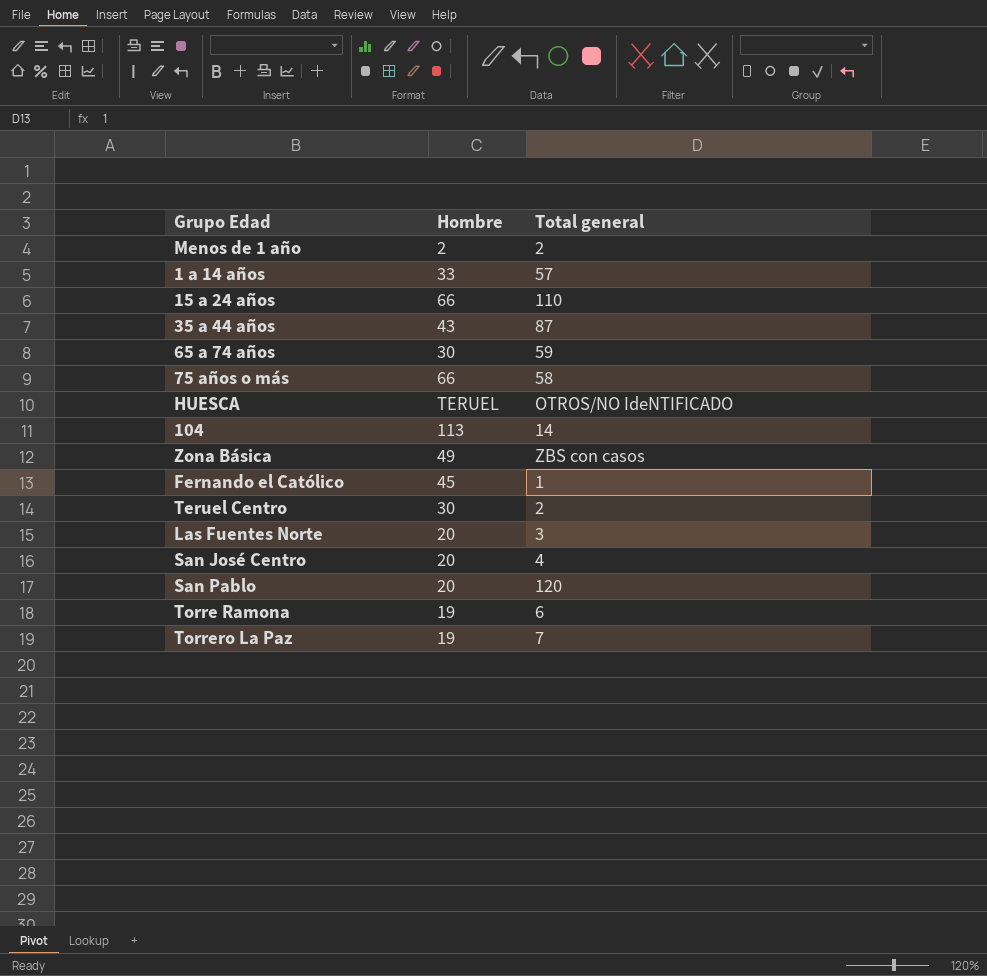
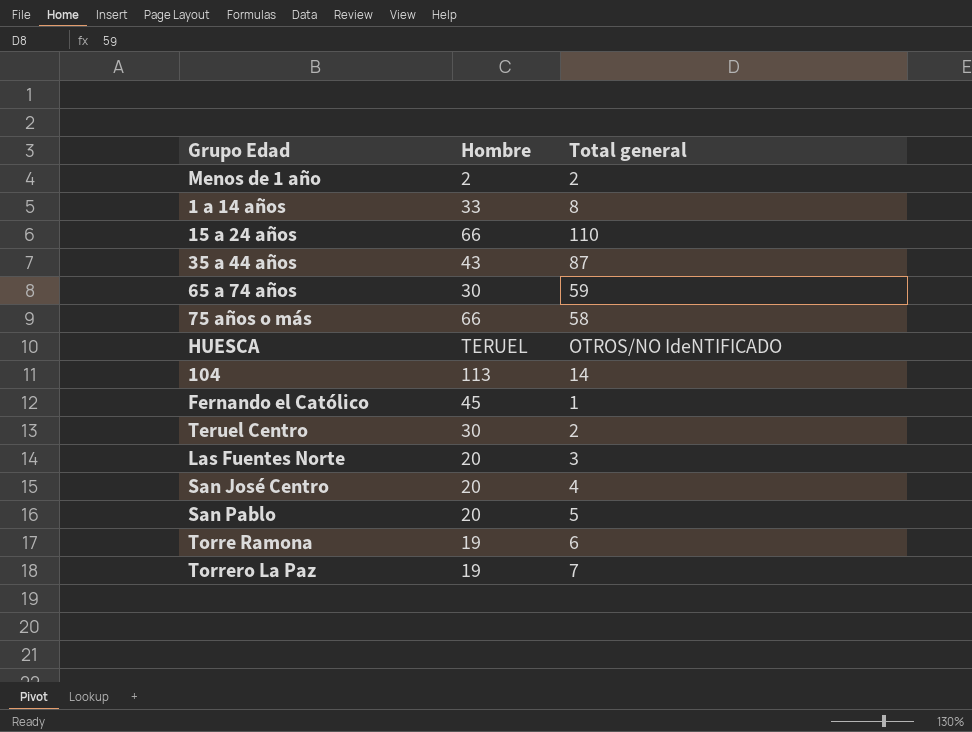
row Zona Básica: 49 | ZBS con casos -> none
1 a 14 años | Total general: 57 -> 8
San Pablo | Total general: 120 -> 5

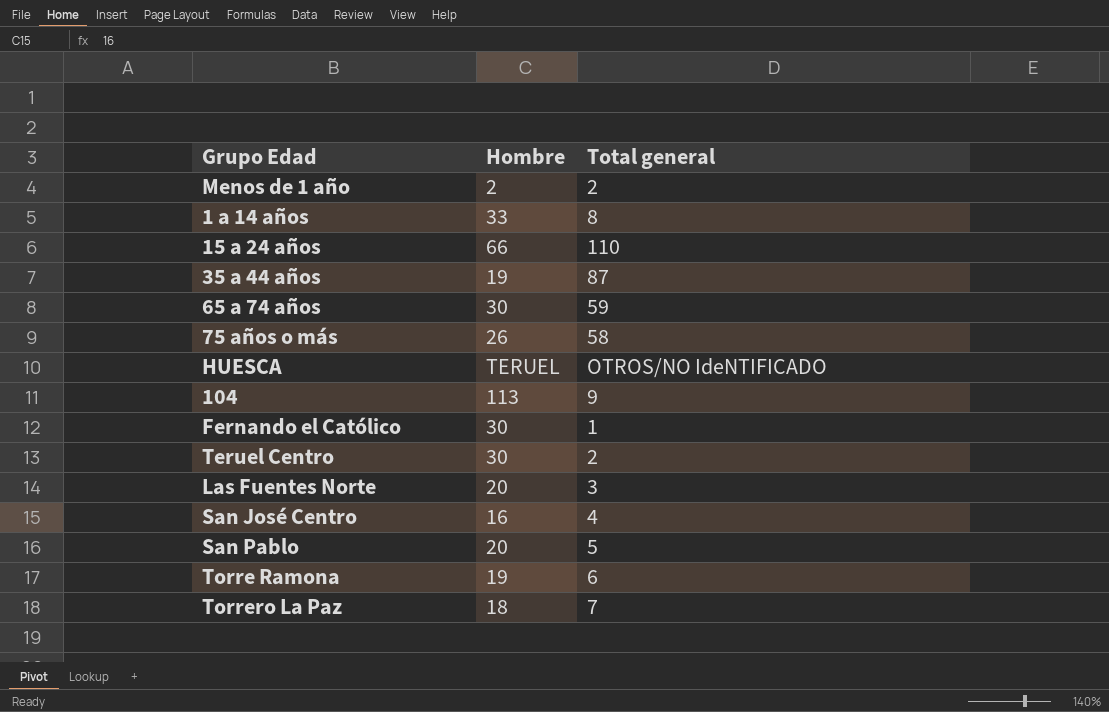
35 a 44 años | Hombre: 43 -> 19
75 años o más | Hombre: 66 -> 26
104 | Total general: 14 -> 9
Fernando el Católico | Hombre: 45 -> 30
San José Centro | Hombre: 20 -> 16
Torrero La Paz | Hombre: 19 -> 18

